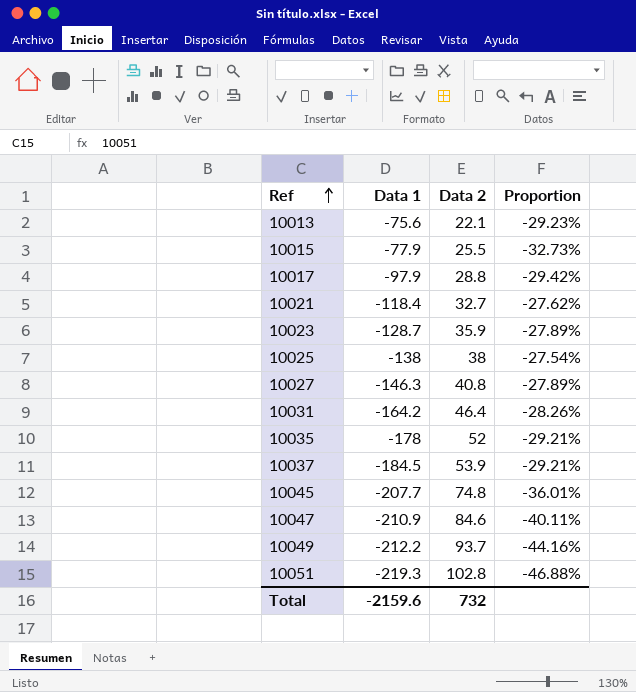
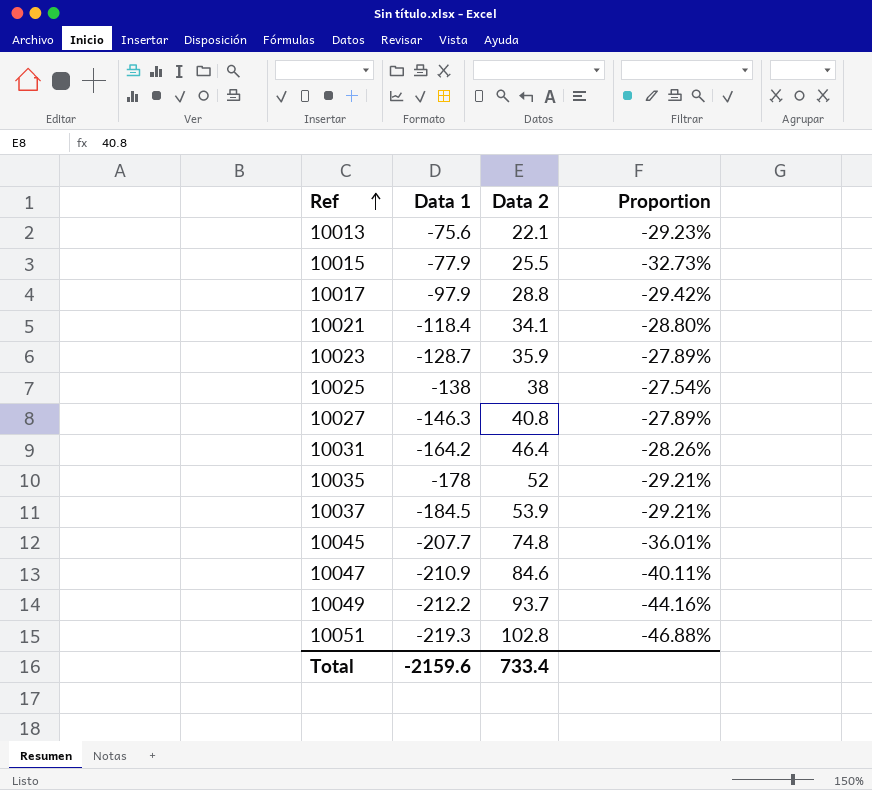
10021 | Data 2: 32.7 -> 34.1
10021 | Proportion: -27.62% -> -28.80%
Total | Data 2: 732 -> 733.4

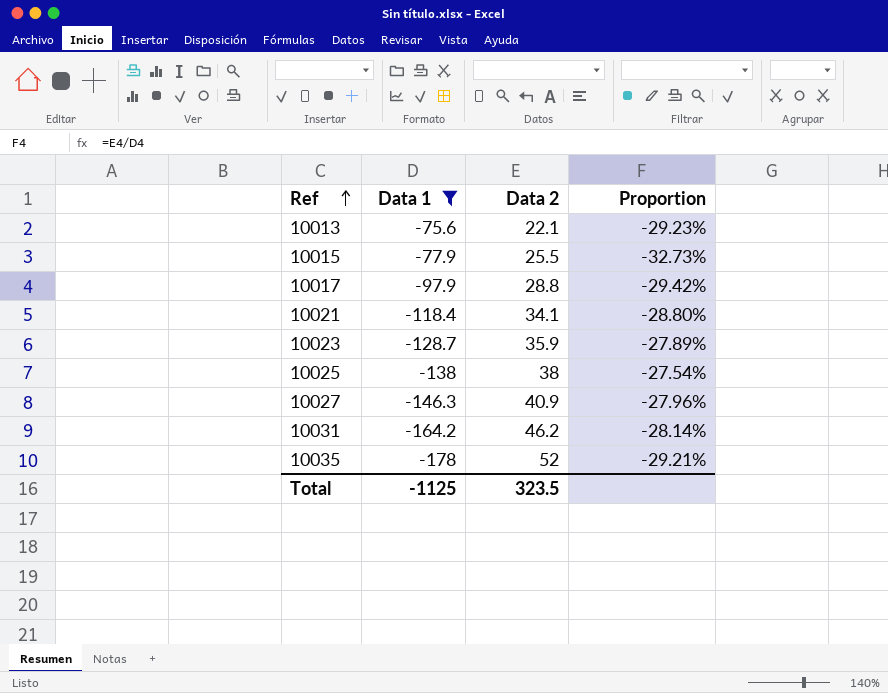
filter: none -> Data 1 >= -178
10027 | Data 2: 40.8 -> 40.9
10027 | Proportion: -27.89% -> -27.96%
10031 | Data 2: 46.4 -> 46.2
10031 | Proportion: -28.26% -> -28.14%
Total | Data 1: -2159.6 -> -1125
Total | Data 2: 733.4 -> 323.5

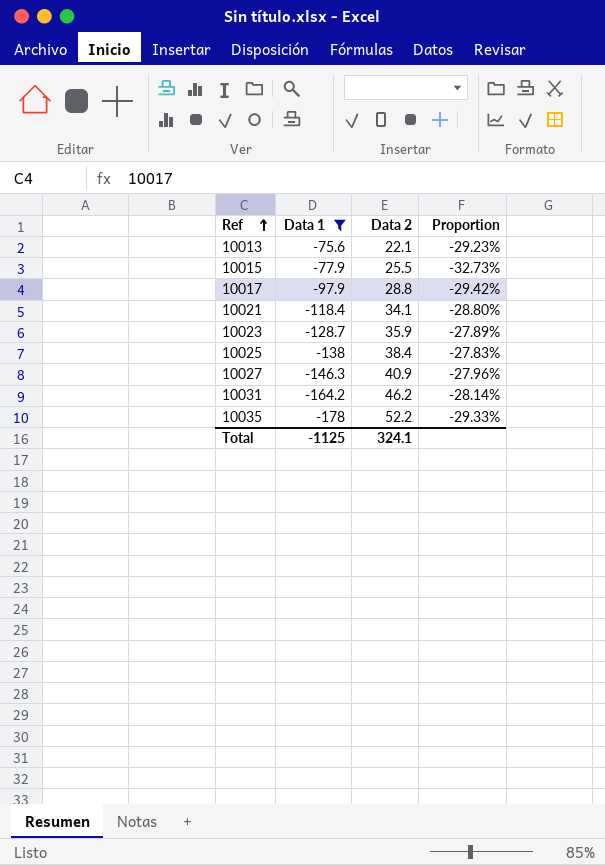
10025 | Data 2: 38 -> 38.4
10025 | Proportion: -27.54% -> -27.83%
10035 | Data 2: 52 -> 52.2
10035 | Proportion: -29.21% -> -29.33%
Total | Data 2: 323.5 -> 324.1

